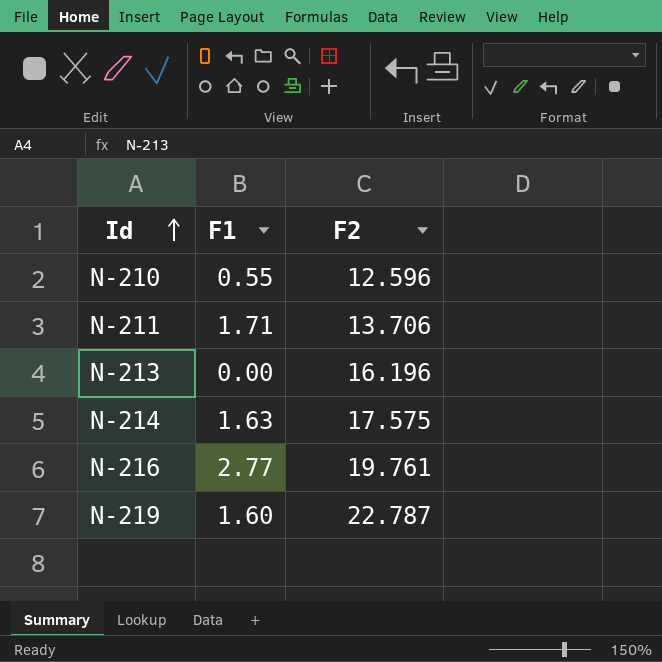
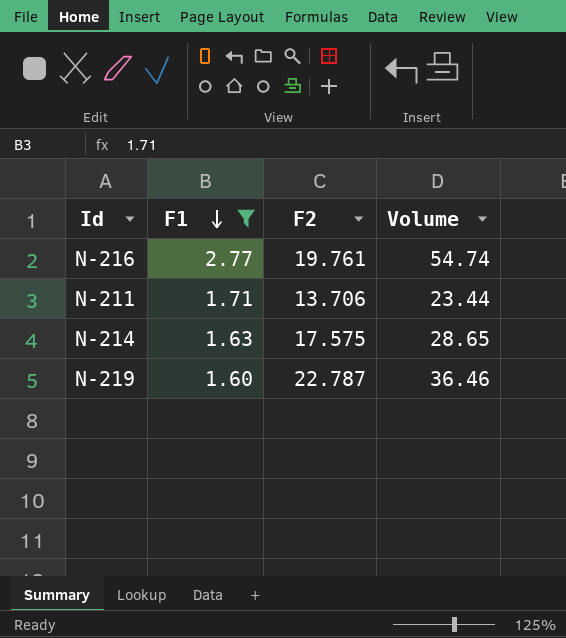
filter: none -> F1 >= 1.60
row order: Id ascending -> F1 descending
column Volume | formula: none -> [F1] * [F2]

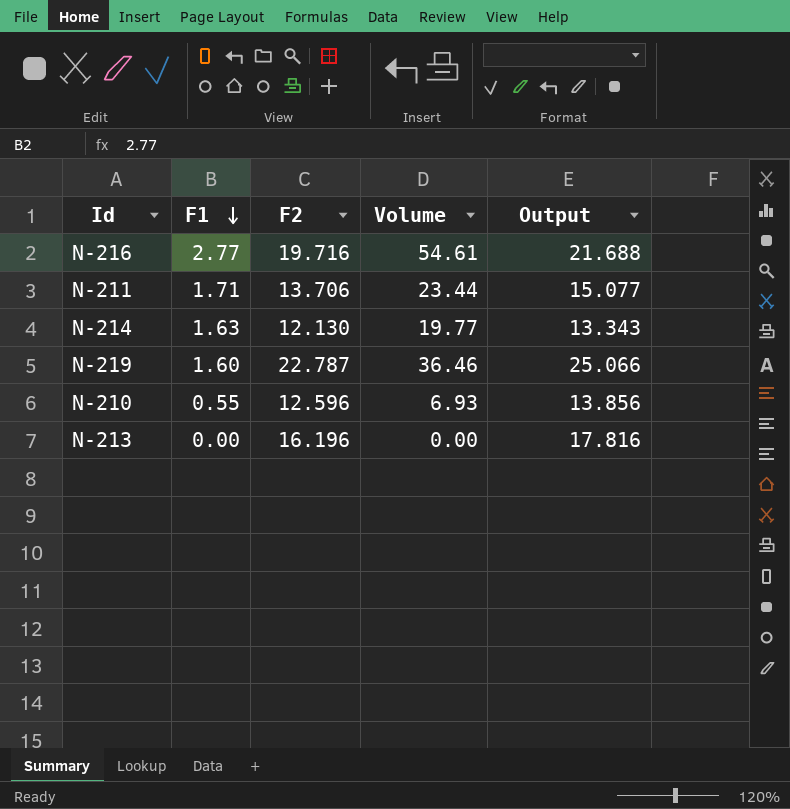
filter: F1 >= 1.60 -> none
column Output | formula: none -> [F2] * 1.1
N-216 | F2: 19.761 -> 19.716
N-216 | Volume: 54.74 -> 54.61
N-214 | F2: 17.575 -> 12.130
N-214 | Volume: 28.65 -> 19.77

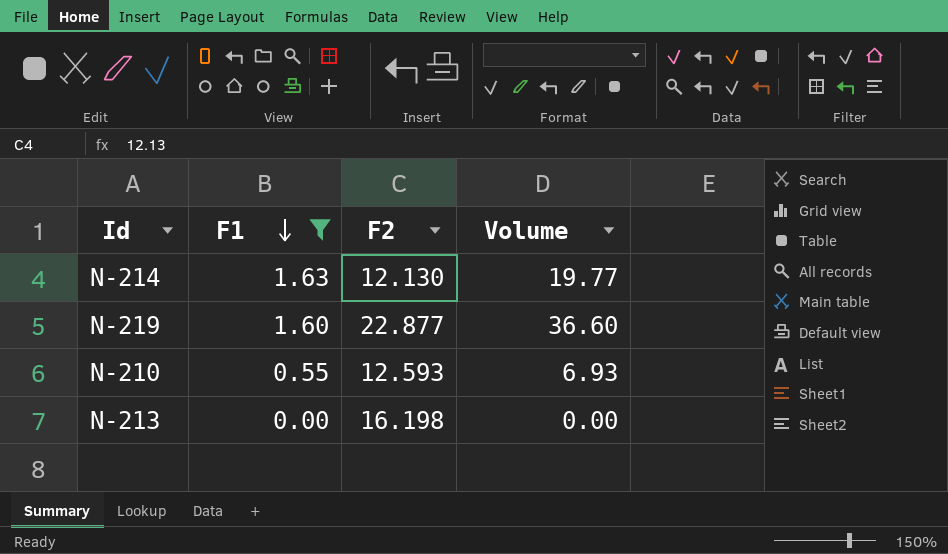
filter: none -> F1 <= 1.63
column Output | formula: [F2] * 1.1 -> none
N-219 | F2: 22.787 -> 22.877
N-219 | Volume: 36.46 -> 36.60
N-210 | F2: 12.596 -> 12.593
N-213 | F2: 16.196 -> 16.198

